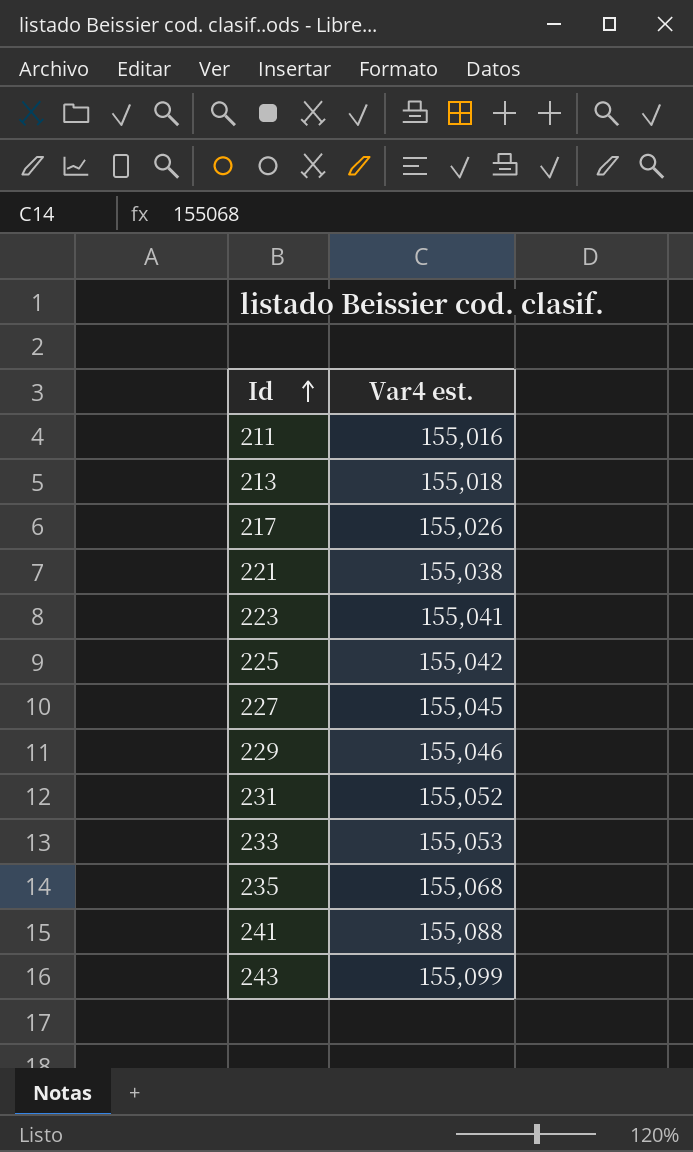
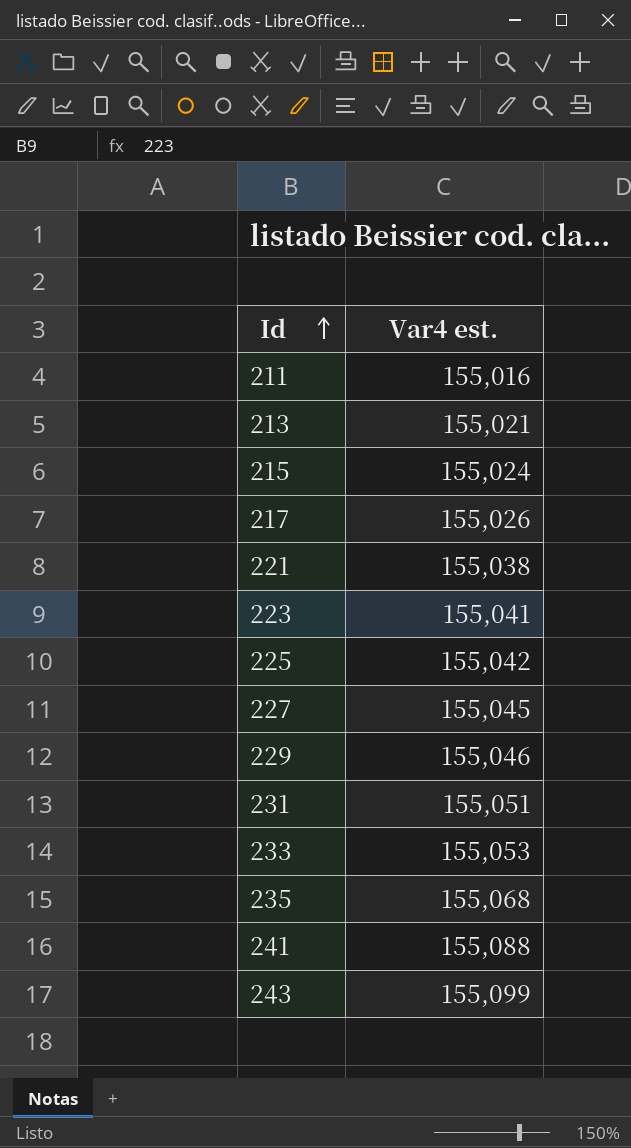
213 | Var4 est.: 155,018 -> 155,021
row 215: none -> 155,024
231 | Var4 est.: 155,052 -> 155,051

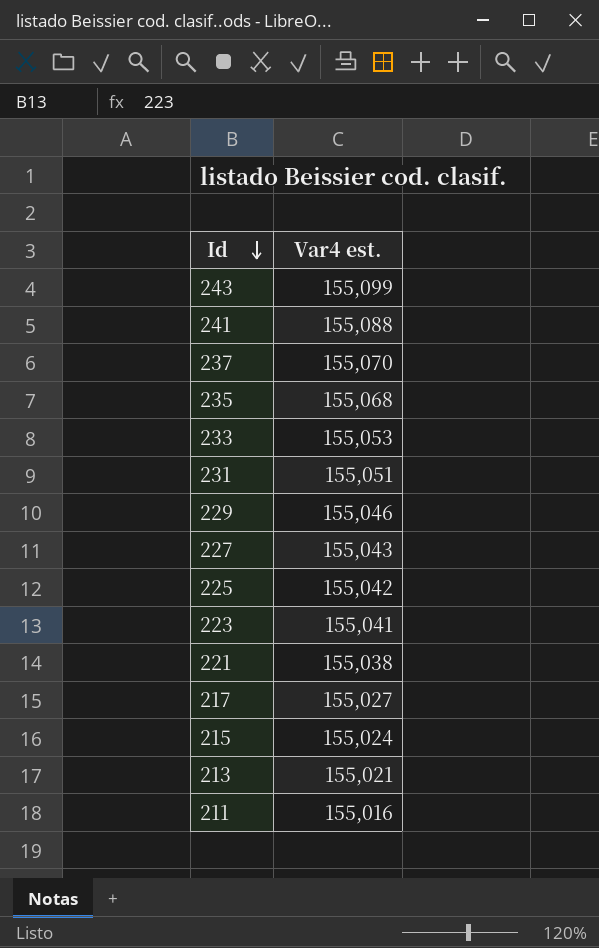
row order: Id ascending -> Id descending
row 237: none -> 155,070
227 | Var4 est.: 155,045 -> 155,043
217 | Var4 est.: 155,026 -> 155,027

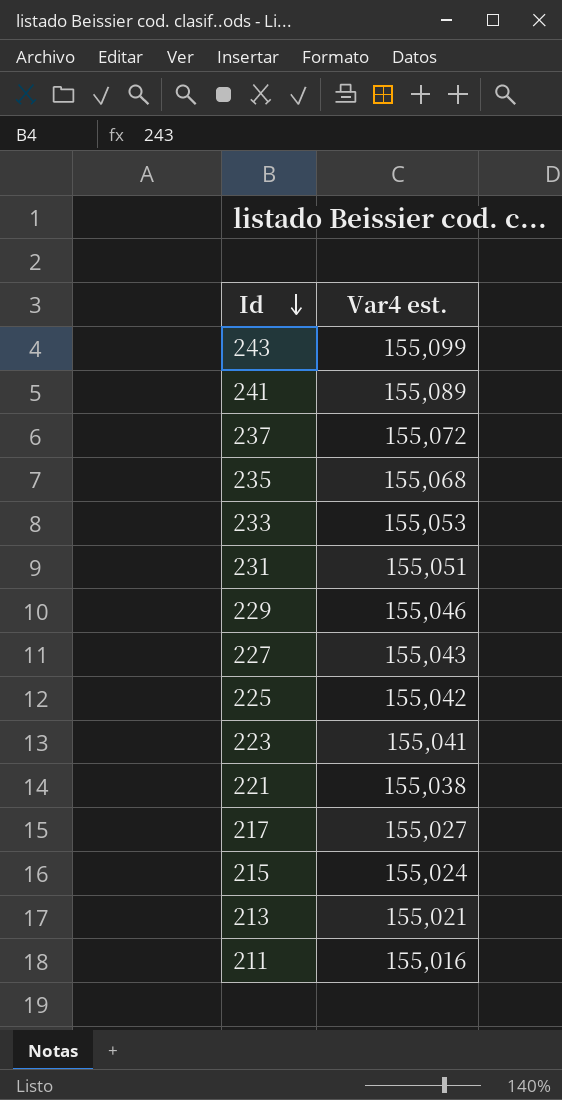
241 | Var4 est.: 155,088 -> 155,089
237 | Var4 est.: 155,070 -> 155,072

